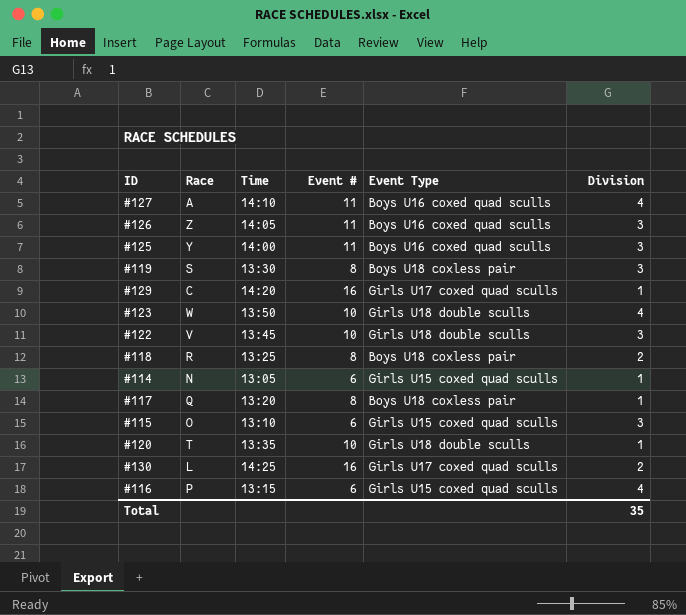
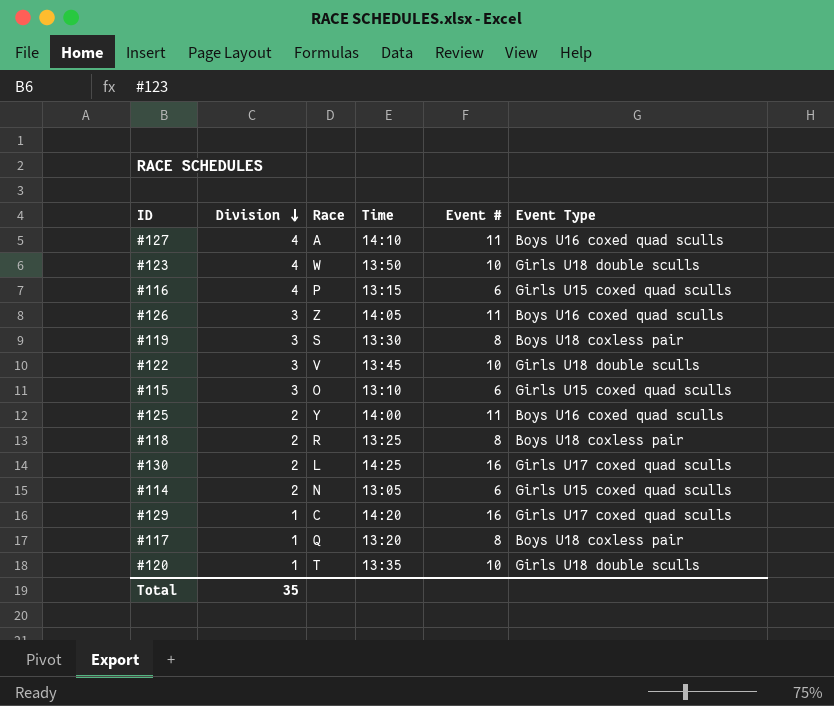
row order: none -> Division descending
column Division | position: 6 -> 2
#125 | Division: 3 -> 2
#114 | Division: 1 -> 2

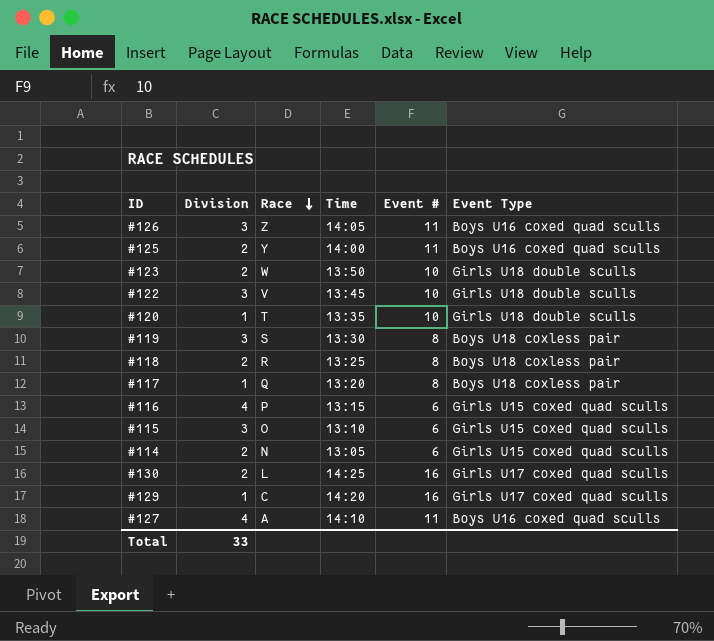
row order: Division descending -> Race descending
#123 | Division: 4 -> 2
Total | Division: 35 -> 33

